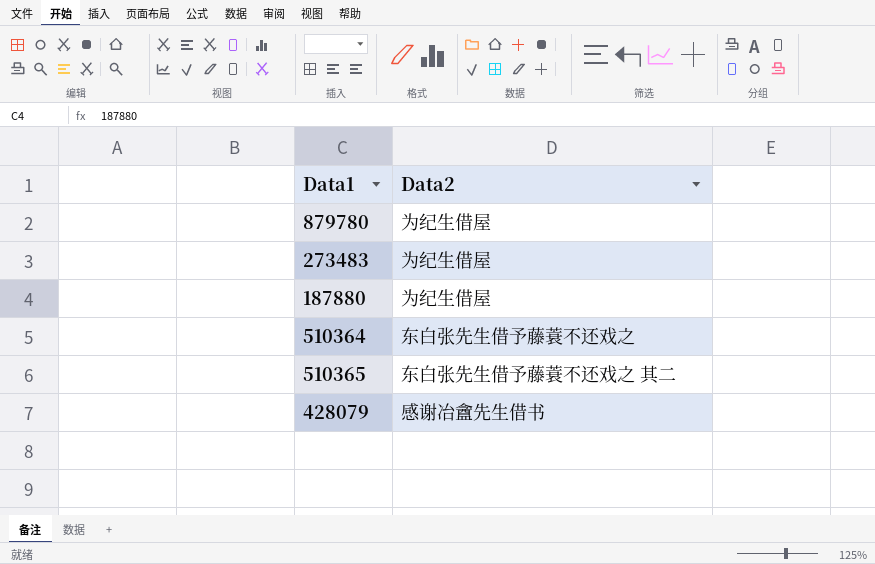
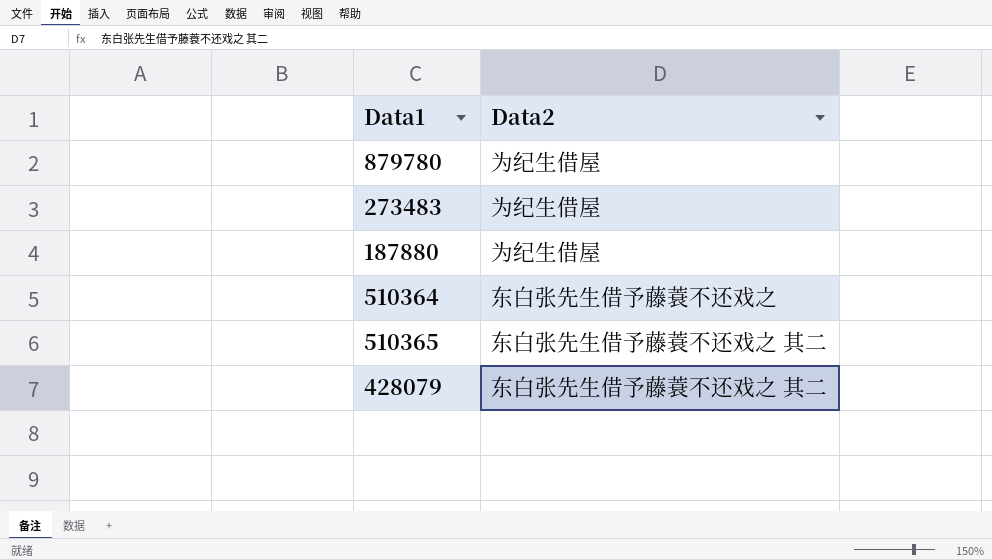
428079 | Data2: 感谢冶盦先生借书 -> 东白张先生借予藤蓑不还戏之 其二

